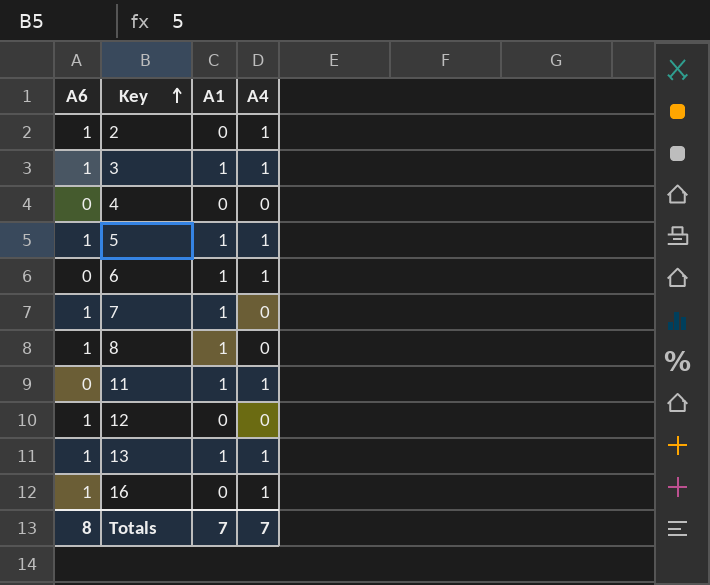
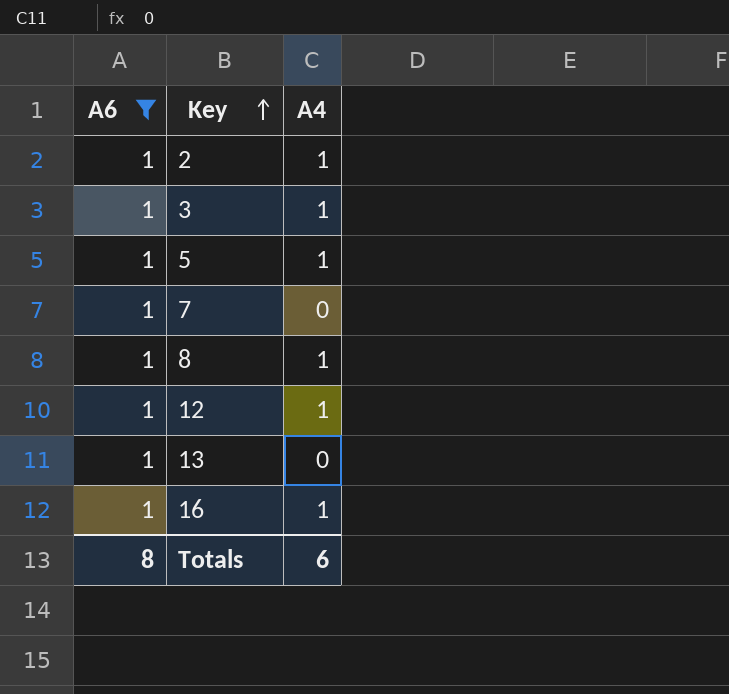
filter: none -> A6 = 1
column A1 | position: 3 -> none
8 | A4: 0 -> 1
12 | A4: 0 -> 1
13 | A4: 1 -> 0
Totals | A4: 7 -> 6

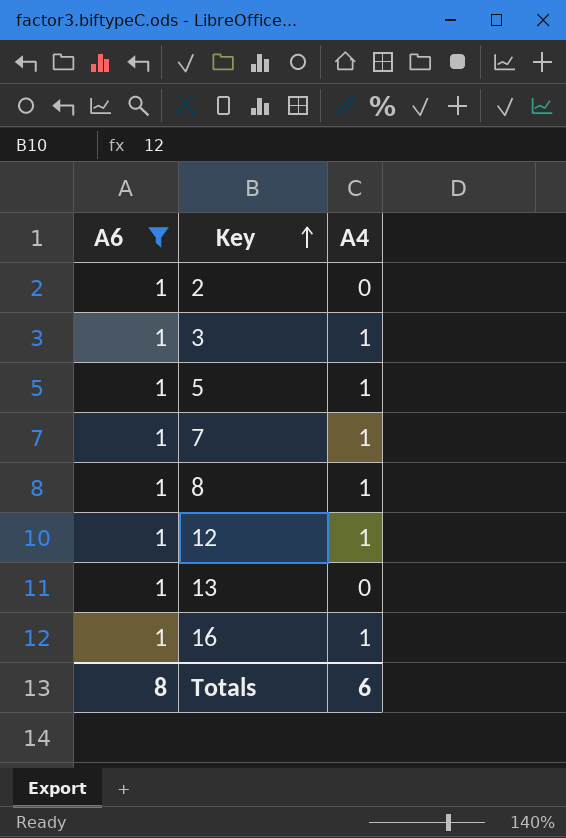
2 | A4: 1 -> 0
7 | A4: 0 -> 1

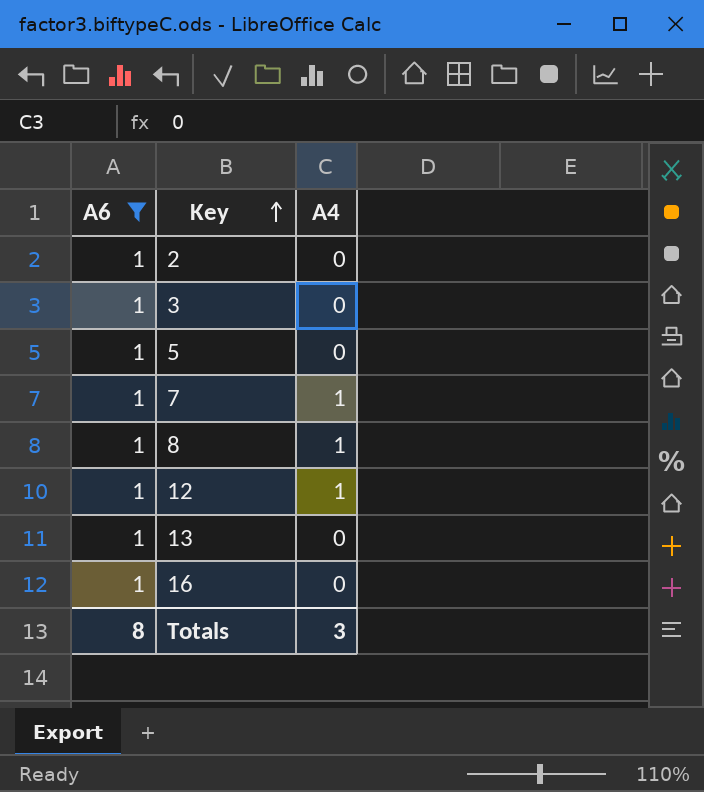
3 | A4: 1 -> 0
5 | A4: 1 -> 0
16 | A4: 1 -> 0
Totals | A4: 6 -> 3

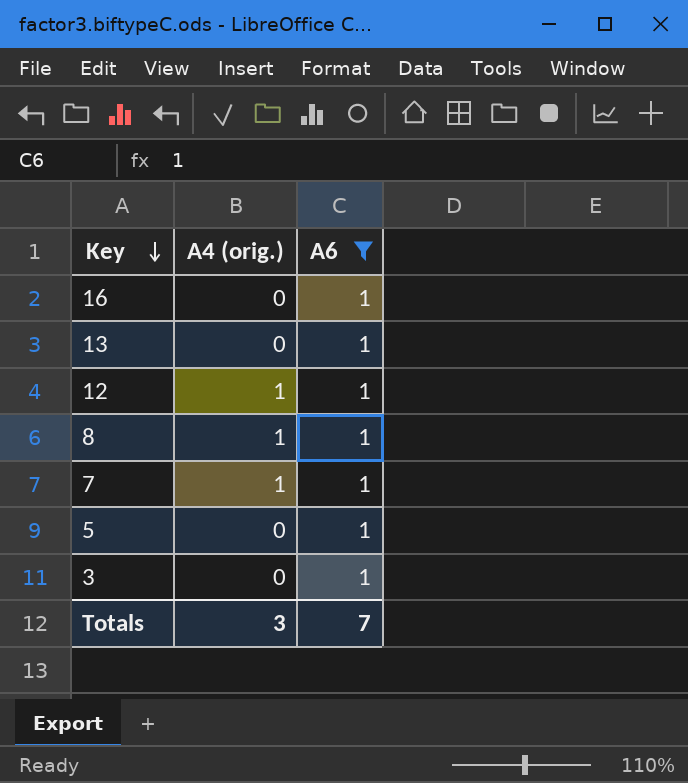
row order: Key ascending -> Key descending
column name: A4 -> A4 (orig.)
column A6 | position: 1 -> 3
row 2: 1 | 0 -> none
Totals | A6: 8 -> 7

